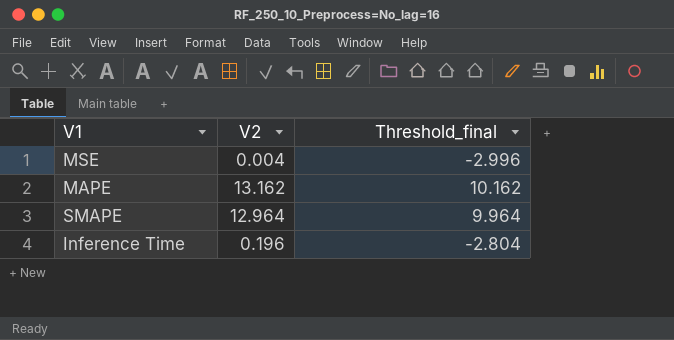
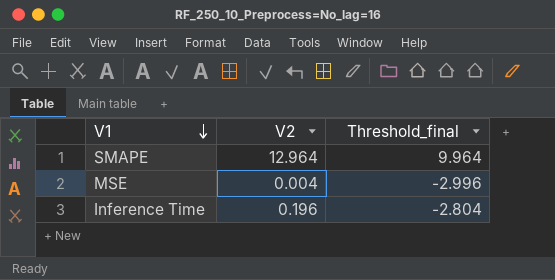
row order: none -> V1 descending
row MAPE: 13.162 | 10.162 -> none

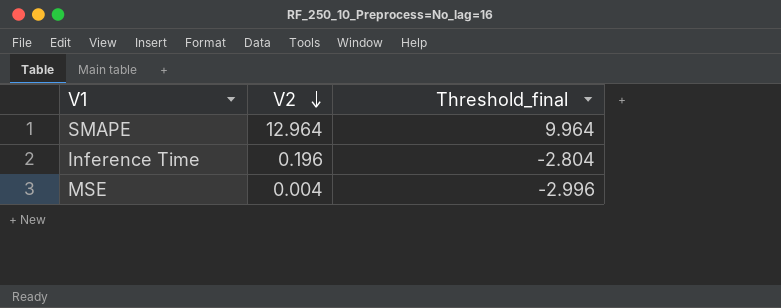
row order: V1 descending -> V2 descending

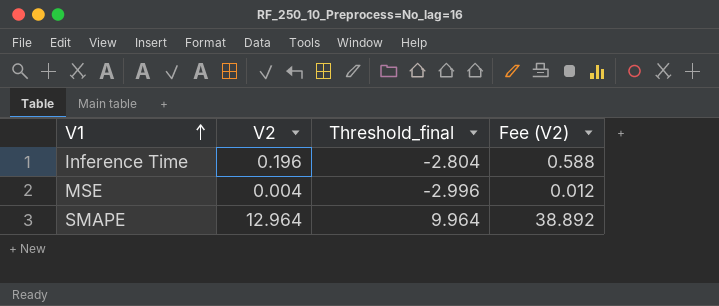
row order: V2 descending -> V1 ascending
column Fee (V2) | formula: none -> [V2] * 3

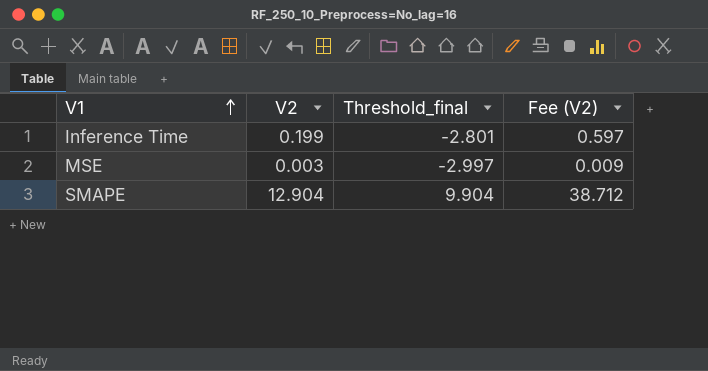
Inference Time | V2: 0.196 -> 0.199
Inference Time | Threshold_final: -2.804 -> -2.801
Inference Time | Fee (V2): 0.588 -> 0.597
MSE | V2: 0.004 -> 0.003
MSE | Threshold_final: -2.996 -> -2.997
MSE | Fee (V2): 0.012 -> 0.009
SMAPE | V2: 12.964 -> 12.904
SMAPE | Threshold_final: 9.964 -> 9.904
SMAPE | Fee (V2): 38.892 -> 38.712

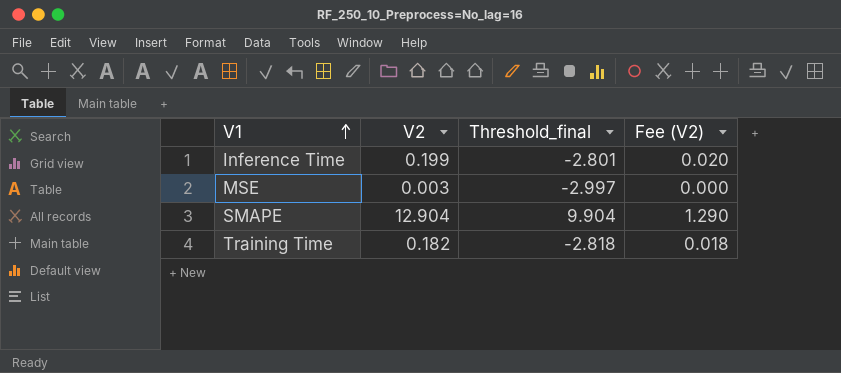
column Fee (V2) | formula: [V2] * 3 -> [V2] * 0.1
row Training Time: none -> 0.182 | -2.818 | 0.018

